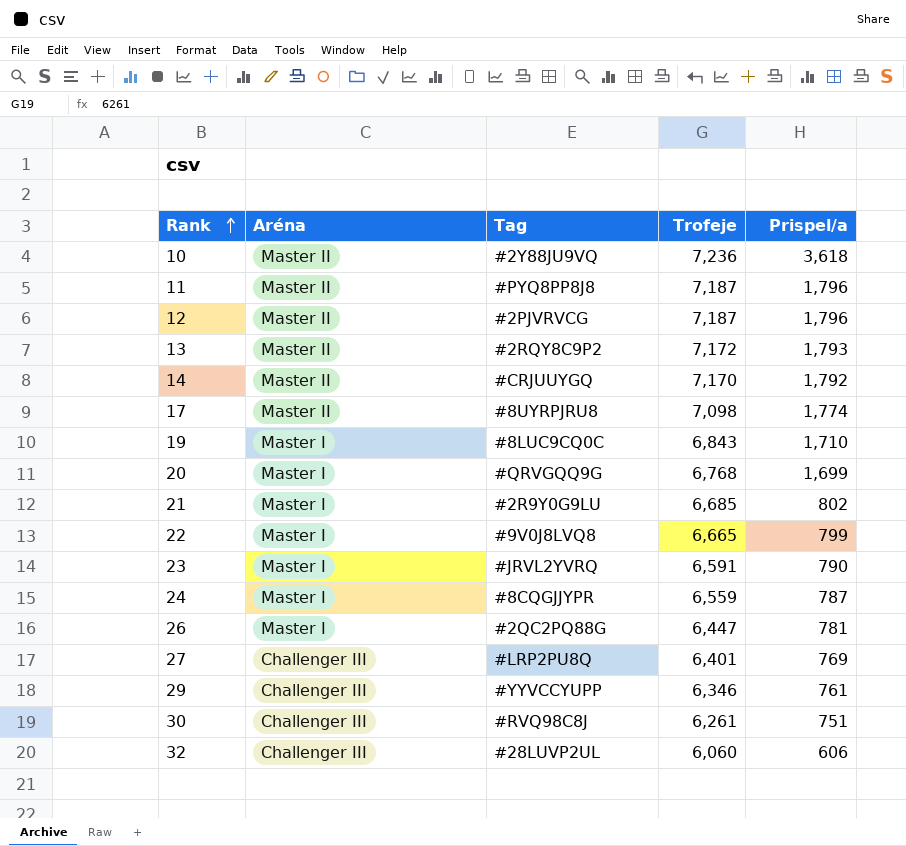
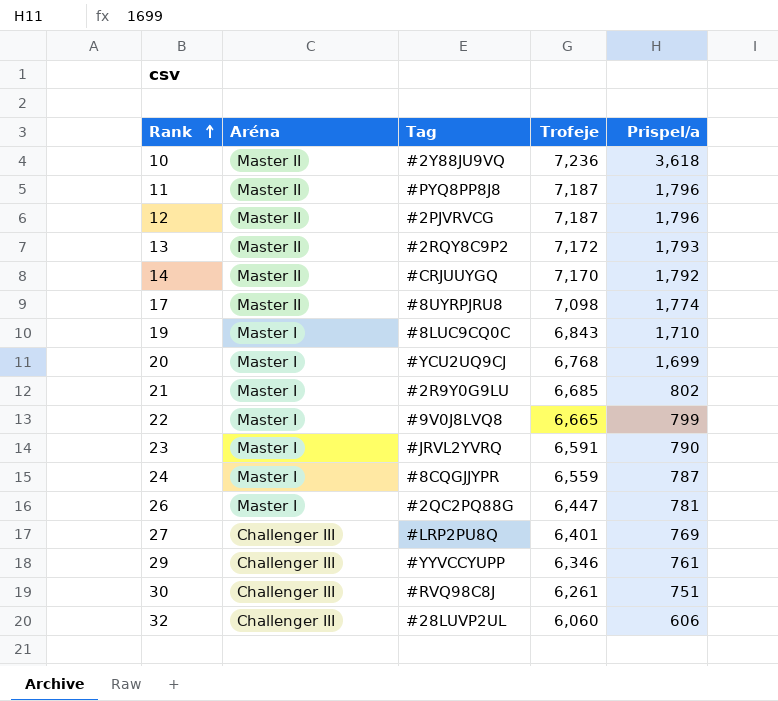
20 | Tag: #QRVGQQ9G -> #YCU2UQ9CJ

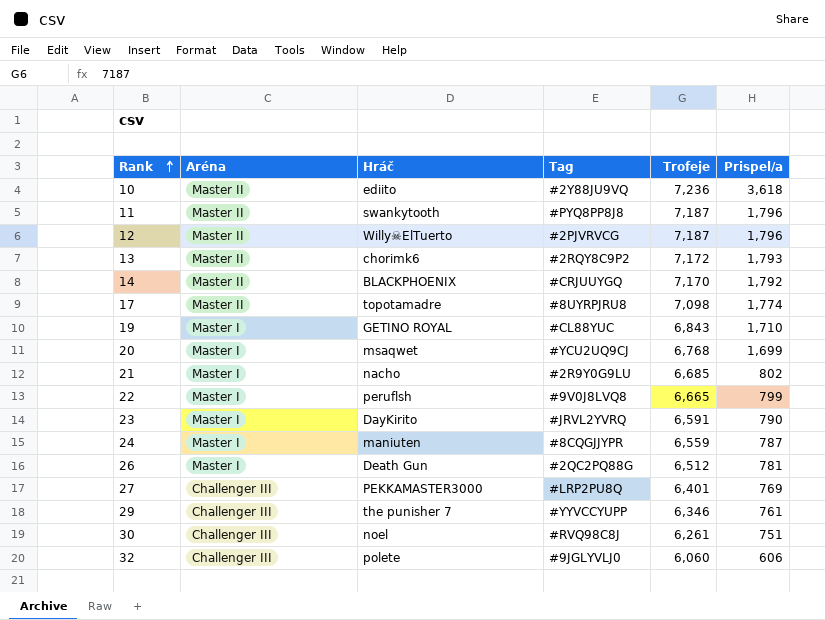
column Hráč | position: none -> 3
19 | Tag: #8LUC9CQ0C -> #CL88YUC
26 | Trofeje: 6,447 -> 6,512
32 | Tag: #28LUVP2UL -> #9JGLYVLJ0

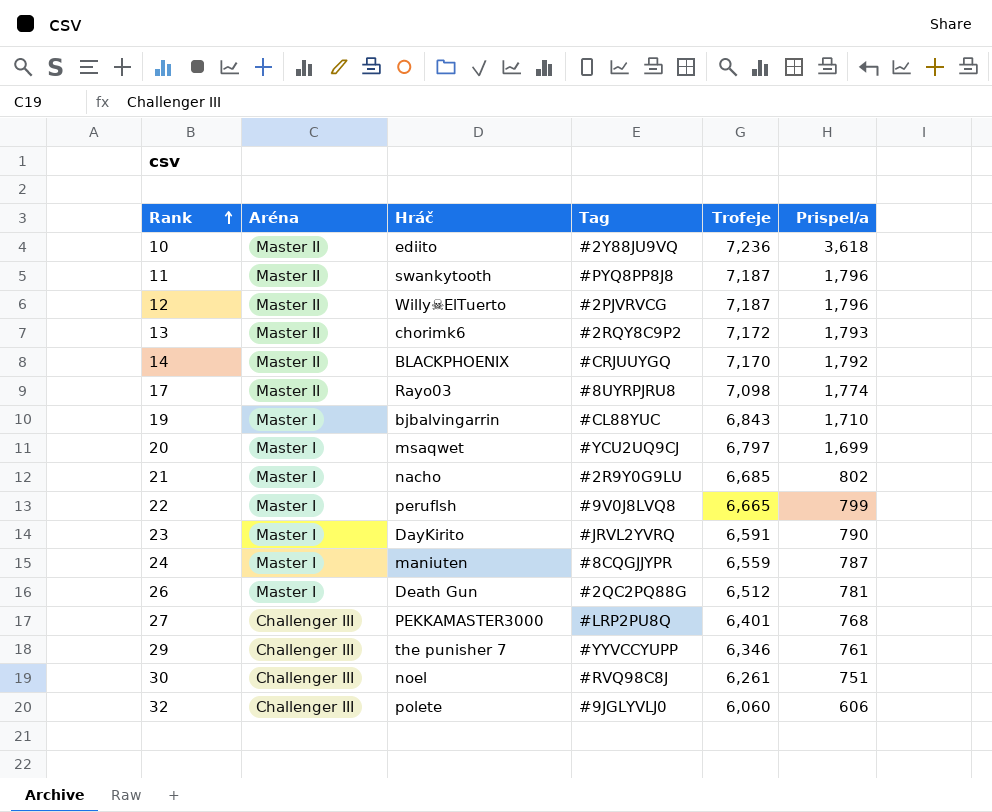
17 | Hráč: topotamadre -> Rayo03
19 | Hráč: GETINO ROYAL -> bjbalvingarrin
20 | Trofeje: 6,768 -> 6,797
27 | Prispel/a: 769 -> 768

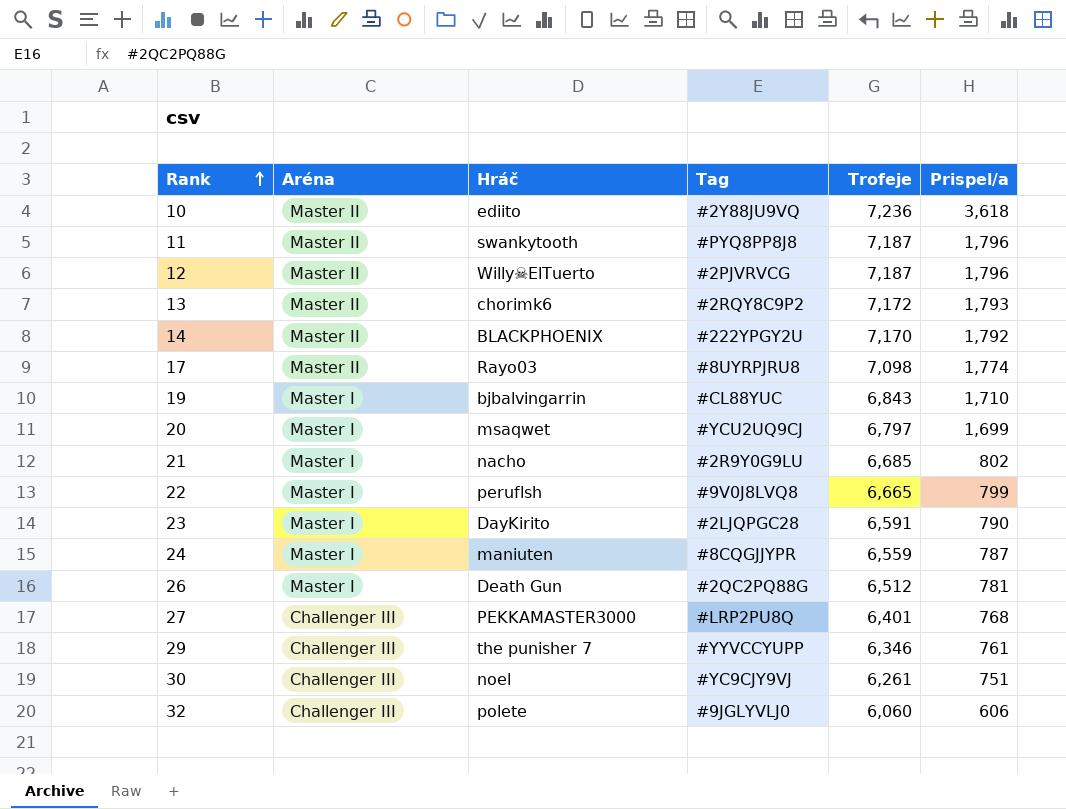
14 | Tag: #CRJUUYGQ -> #222YPGY2U
23 | Tag: #JRVL2YVRQ -> #2LJQPGC28
30 | Tag: #RVQ98C8J -> #YC9CJY9VJ

